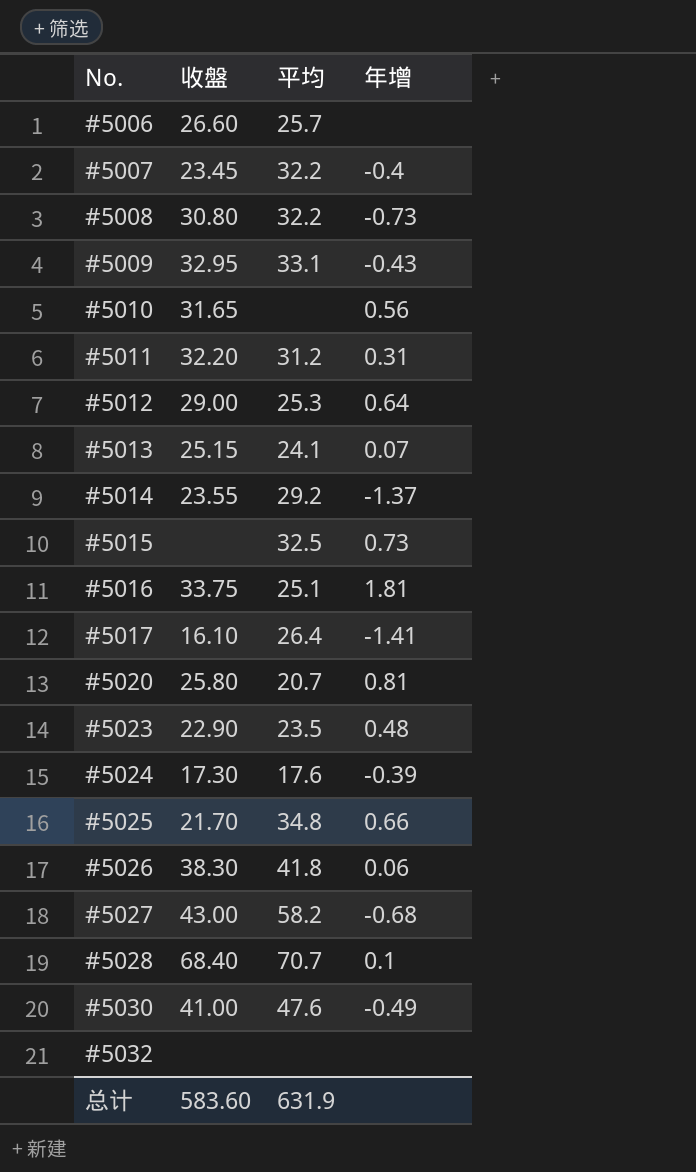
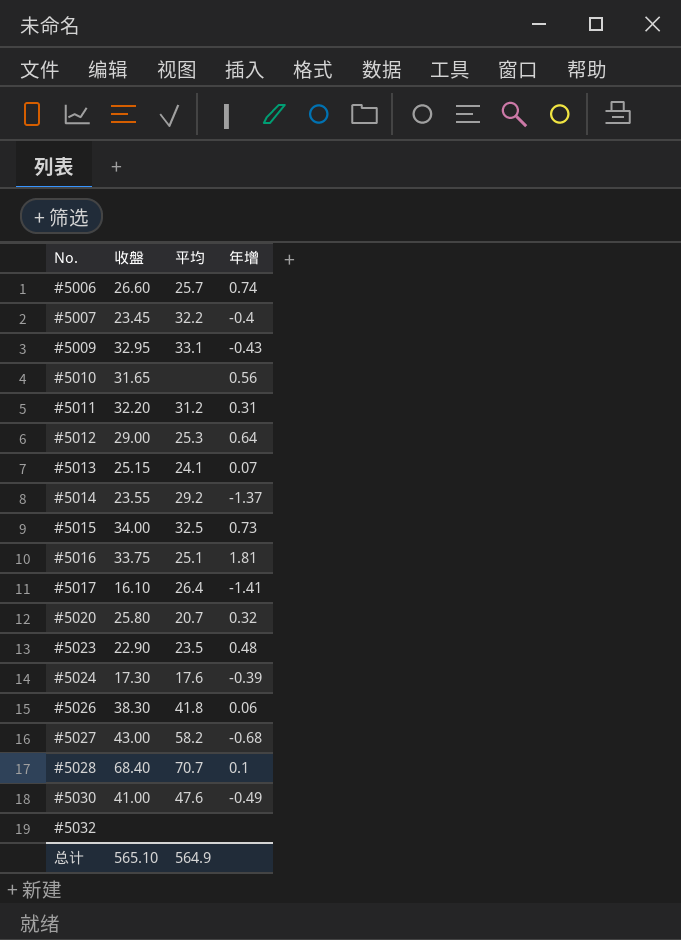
row #5008: 30.80 | 32.2 | -0.73 -> none
row #5025: 21.70 | 34.8 | 0.66 -> none
#5006 | 年增: none -> 0.74
#5015 | 收盤: none -> 34.00
#5020 | 年增: 0.81 -> 0.32
总计 | 收盤: 583.60 -> 565.10
总计 | 平均: 631.9 -> 564.9

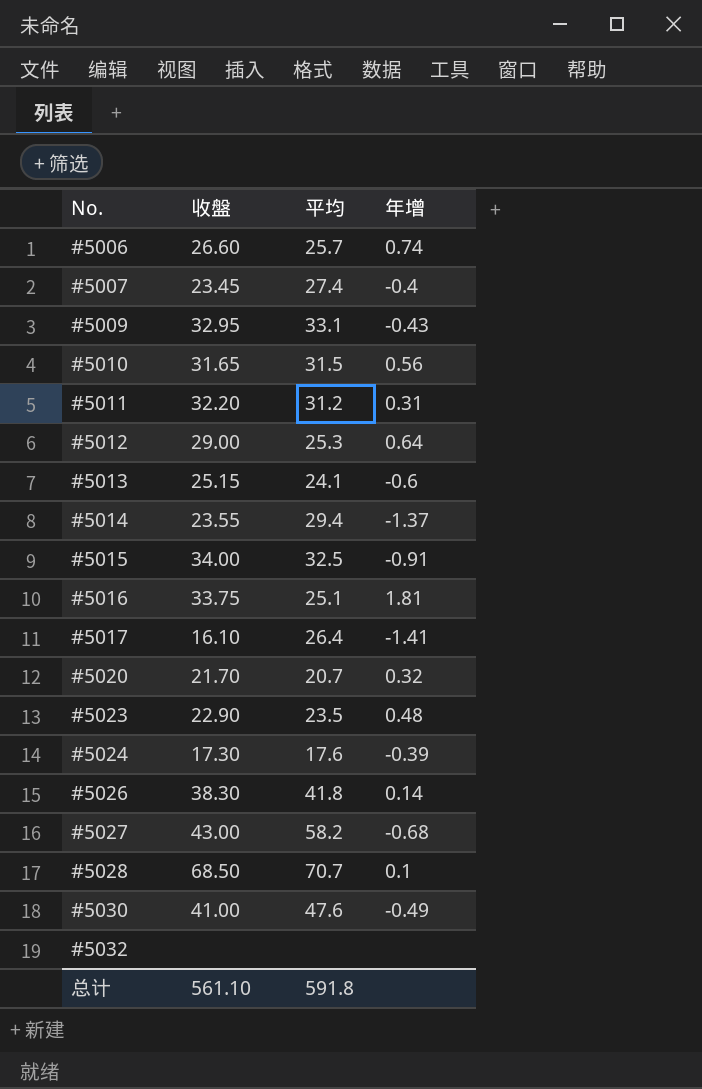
#5007 | 平均: 32.2 -> 27.4
#5010 | 平均: none -> 31.5
#5013 | 年增: 0.07 -> -0.6
#5014 | 平均: 29.2 -> 29.4
#5015 | 年增: 0.73 -> -0.91
#5020 | 收盤: 25.80 -> 21.70
#5026 | 年增: 0.06 -> 0.14
#5028 | 收盤: 68.40 -> 68.50
总计 | 收盤: 565.10 -> 561.10
总计 | 平均: 564.9 -> 591.8

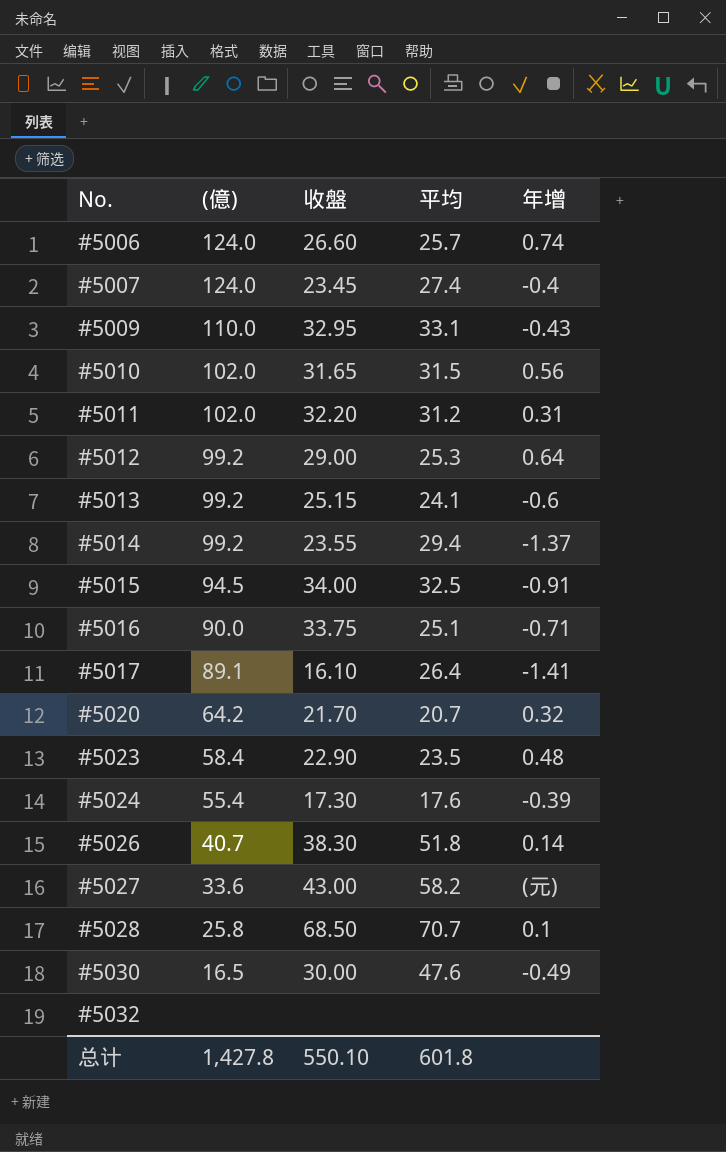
column (億) | position: none -> 2
#5016 | 年增: 1.81 -> -0.71
#5026 | 平均: 41.8 -> 51.8
#5027 | 年增: -0.68 -> (元)
#5030 | 收盤: 41.00 -> 30.00
总计 | 收盤: 561.10 -> 550.10
总计 | 平均: 591.8 -> 601.8

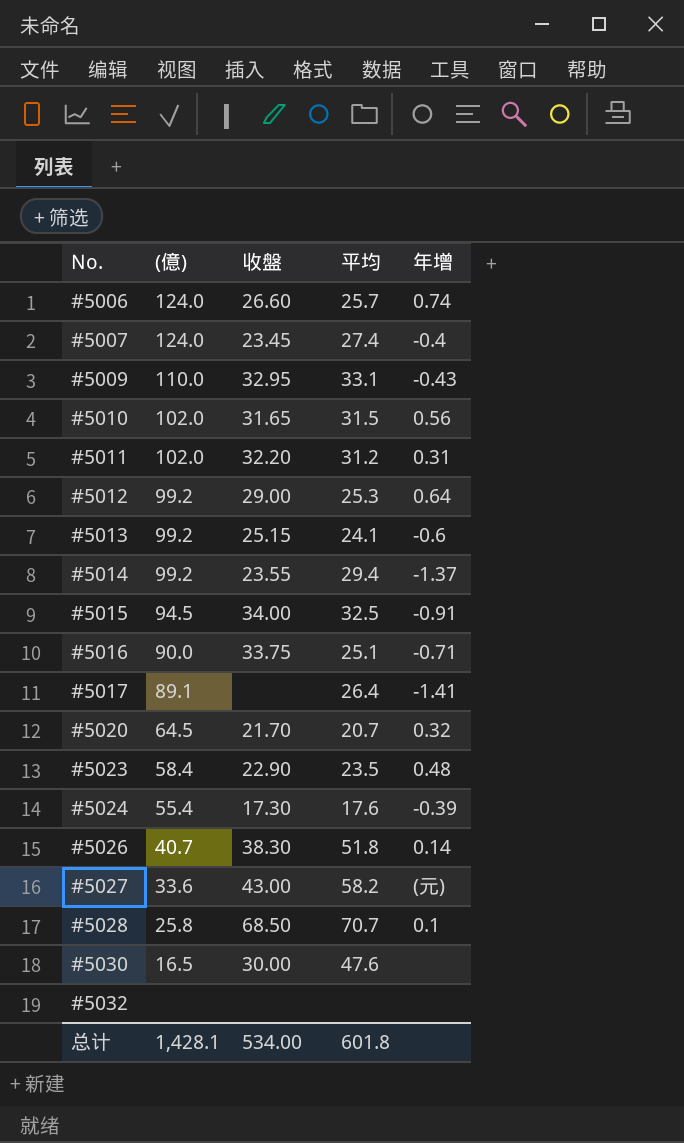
#5017 | 收盤: 16.10 -> none
#5020 | (億): 64.2 -> 64.5
#5030 | 年增: -0.49 -> none
总计 | (億): 1,427.8 -> 1,428.1
总计 | 收盤: 550.10 -> 534.00

